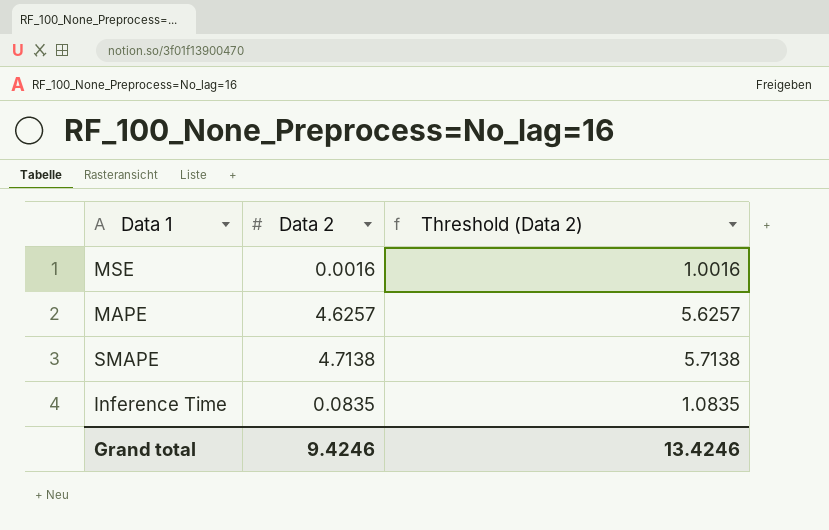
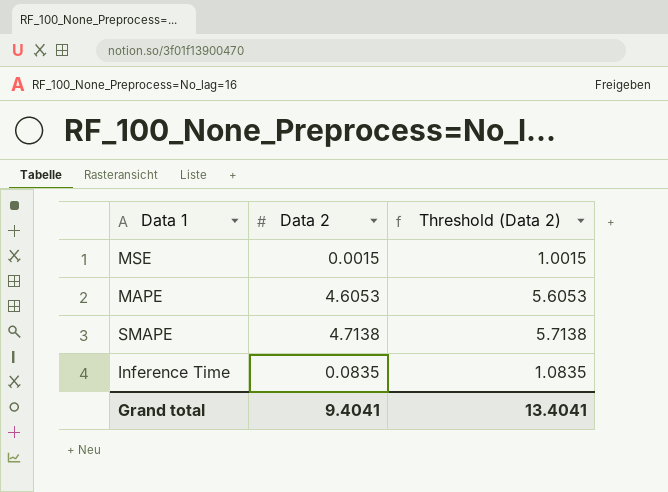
MSE | Data 2: 0.0016 -> 0.0015
MSE | Threshold (Data 2): 1.0016 -> 1.0015
MAPE | Data 2: 4.6257 -> 4.6053
MAPE | Threshold (Data 2): 5.6257 -> 5.6053
Grand total | Data 2: 9.4246 -> 9.4041
Grand total | Threshold (Data 2): 13.4246 -> 13.4041

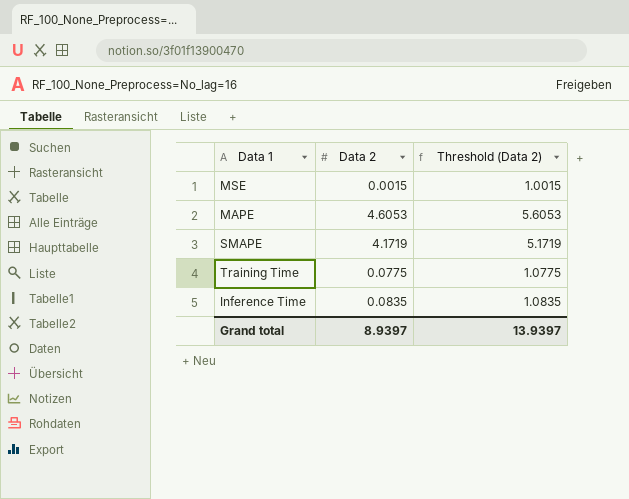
SMAPE | Data 2: 4.7138 -> 4.1719
SMAPE | Threshold (Data 2): 5.7138 -> 5.1719
row Training Time: none -> 0.0775 | 1.0775
Grand total | Data 2: 9.4041 -> 8.9397
Grand total | Threshold (Data 2): 13.4041 -> 13.9397

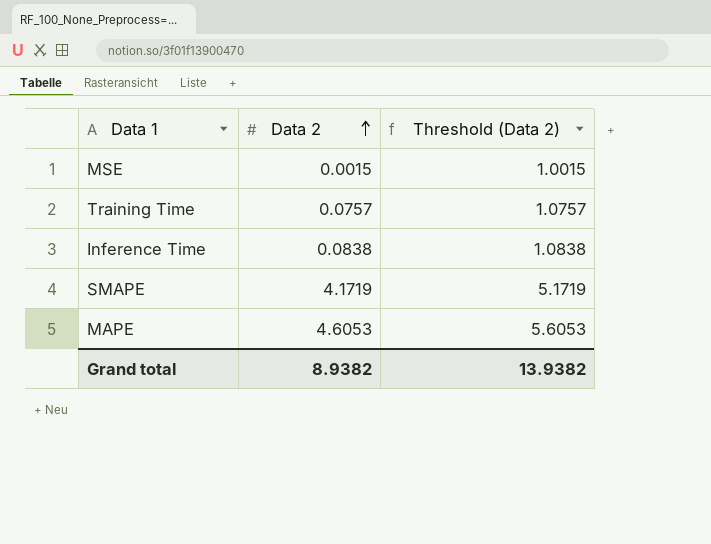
row order: none -> Data 2 ascending
Training Time | Data 2: 0.0775 -> 0.0757
Training Time | Threshold (Data 2): 1.0775 -> 1.0757
Inference Time | Data 2: 0.0835 -> 0.0838
Inference Time | Threshold (Data 2): 1.0835 -> 1.0838
Grand total | Data 2: 8.9397 -> 8.9382
Grand total | Threshold (Data 2): 13.9397 -> 13.9382

